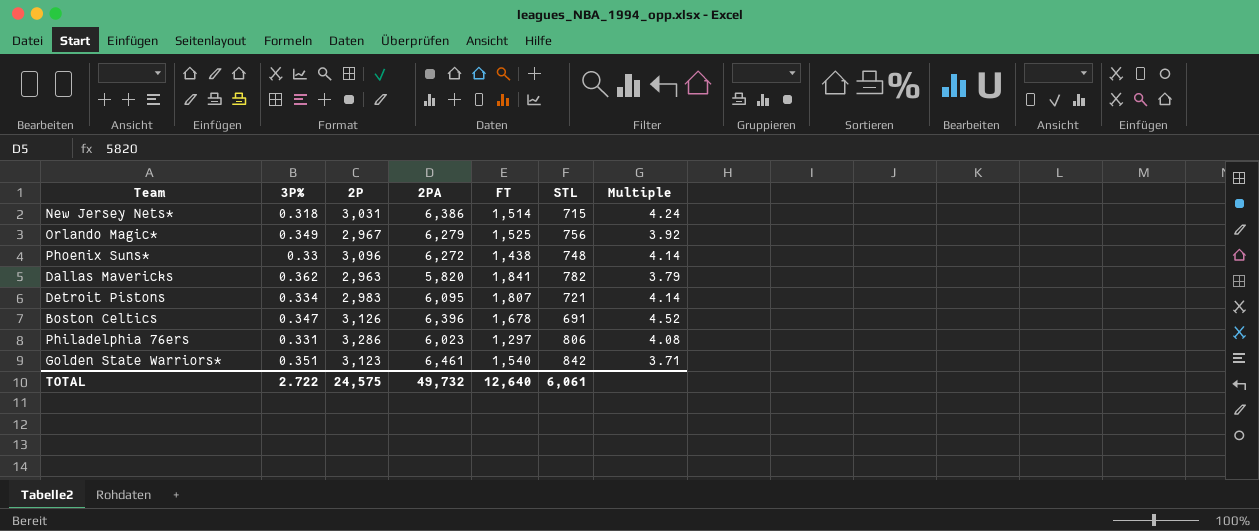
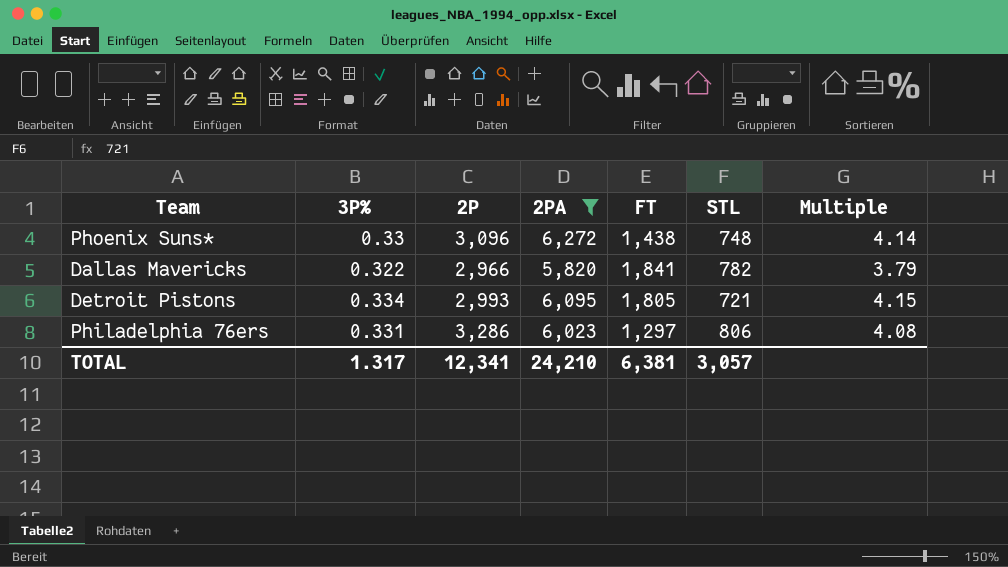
filter: none -> 2PA <= 6,272
Dallas Mavericks | 3P%: 0.362 -> 0.322
Dallas Mavericks | 2P: 2,963 -> 2,966
Detroit Pistons | 2P: 2,983 -> 2,993
Detroit Pistons | FT: 1,807 -> 1,805
Detroit Pistons | Multiple: 4.14 -> 4.15
TOTAL | 3P%: 2.722 -> 1.317
TOTAL | 2P: 24,575 -> 12,341
TOTAL | 2PA: 49,732 -> 24,210
TOTAL | FT: 12,640 -> 6,381
TOTAL | STL: 6,061 -> 3,057

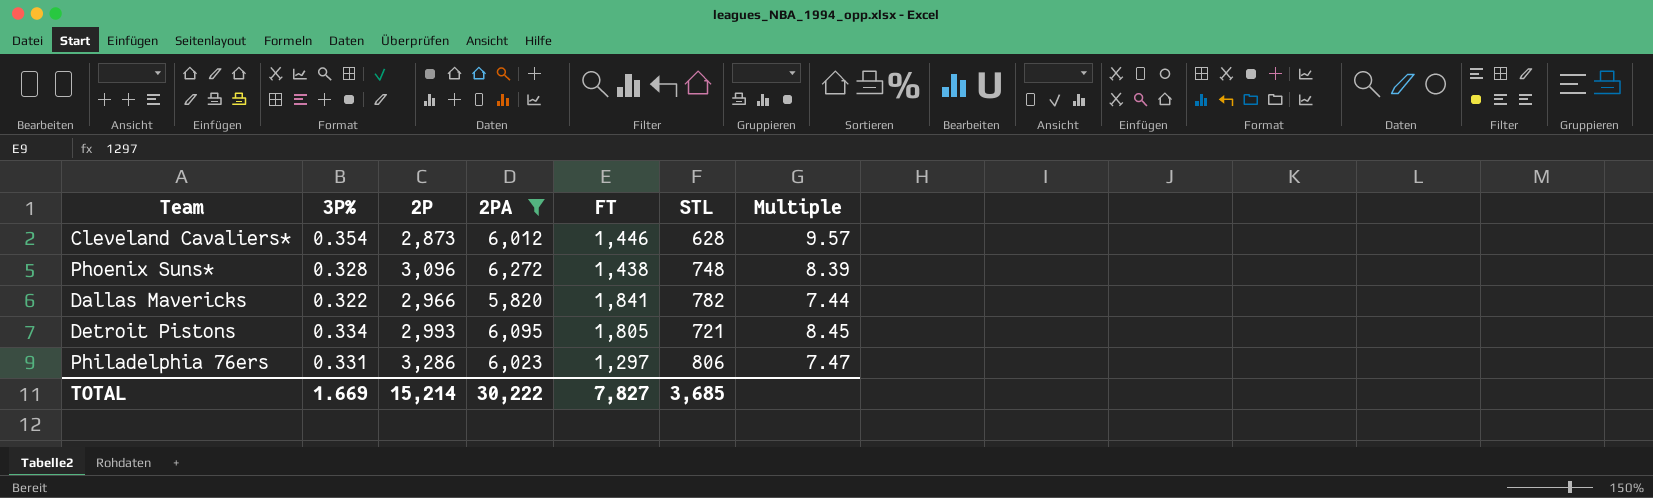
column Multiple | formula: [2P] / [STL] -> [2PA] / [STL]
row Cleveland Cavaliers*: none -> 0.354 | 2,873 | 6,012 | 1,446 | 628 | 9.57
Phoenix Suns* | 3P%: 0.33 -> 0.328
TOTAL | 3P%: 1.317 -> 1.669
TOTAL | 2P: 12,341 -> 15,214
TOTAL | 2PA: 24,210 -> 30,222
TOTAL | FT: 6,381 -> 7,827
TOTAL | STL: 3,057 -> 3,685

